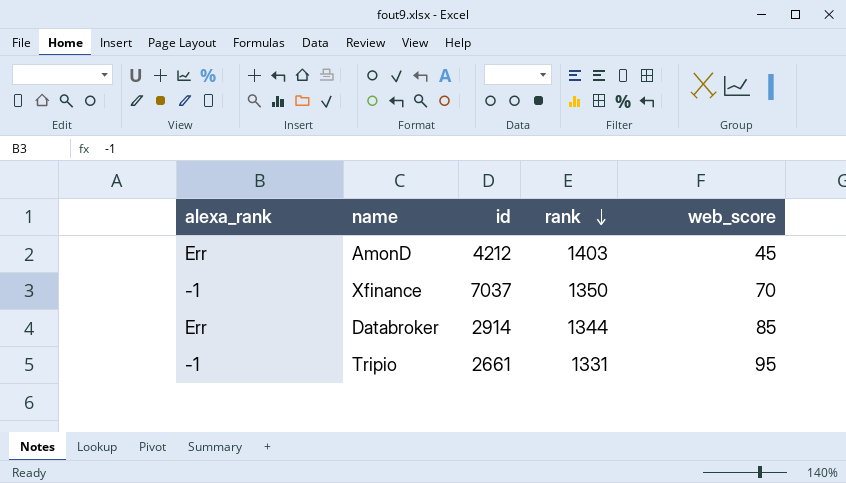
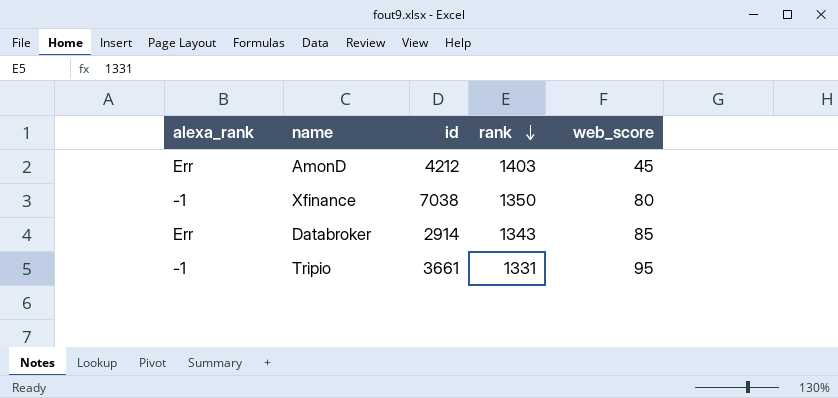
Xfinance | id: 7037 -> 7038
Xfinance | web_score: 70 -> 80
Databroker | rank: 1344 -> 1343
Tripio | id: 2661 -> 3661

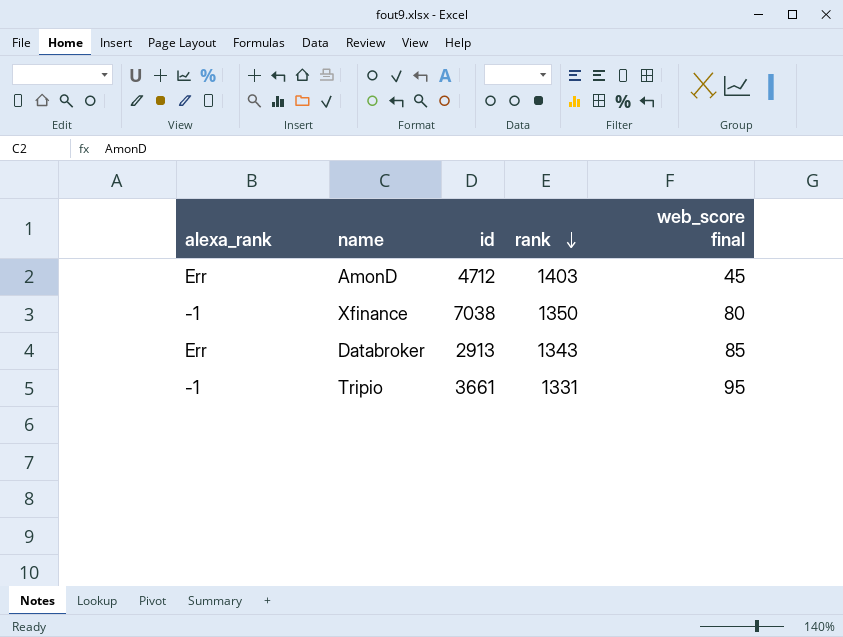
column name: web_score -> web_score final
AmonD | id: 4212 -> 4712
Databroker | id: 2914 -> 2913

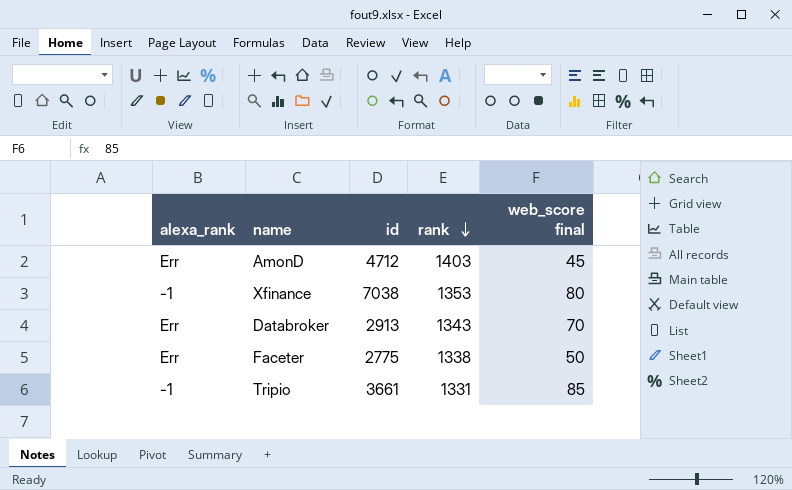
Xfinance | rank: 1350 -> 1353
Databroker | web_score final: 85 -> 70
row Faceter: none -> Err | 2775 | 1338 | 50
Tripio | web_score final: 95 -> 85

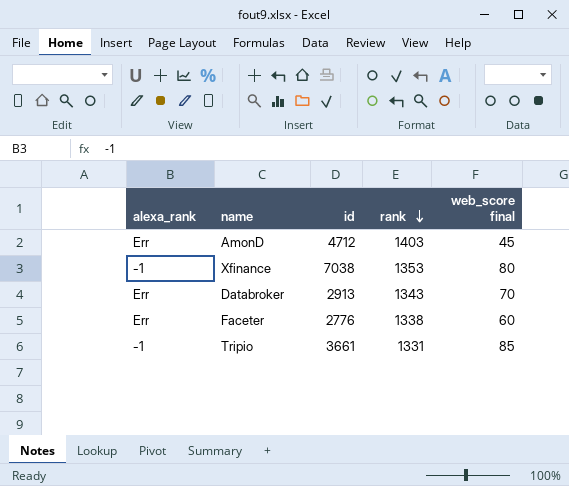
Faceter | id: 2775 -> 2776
Faceter | web_score final: 50 -> 60

